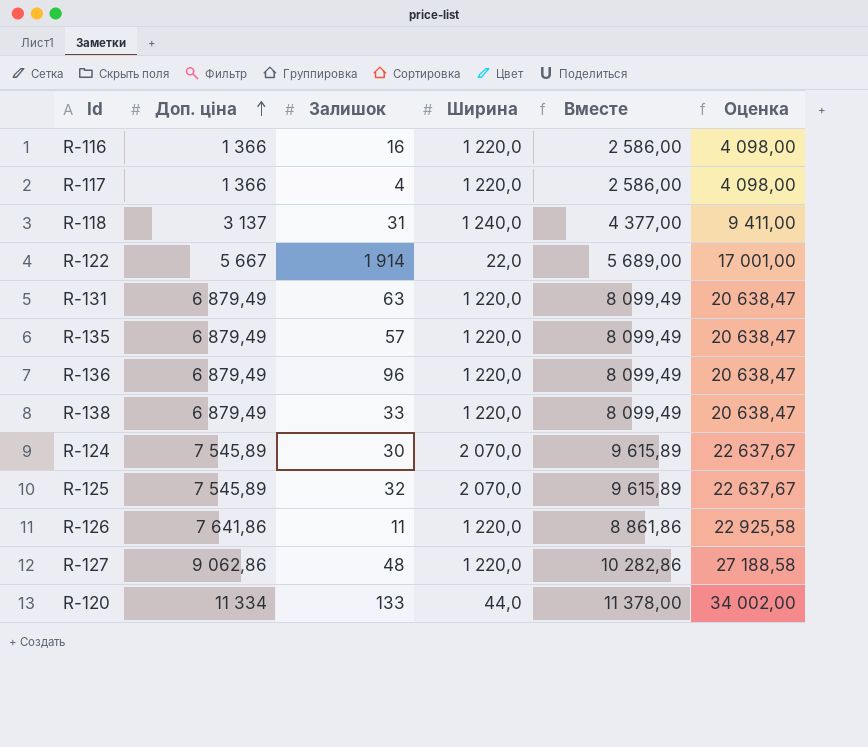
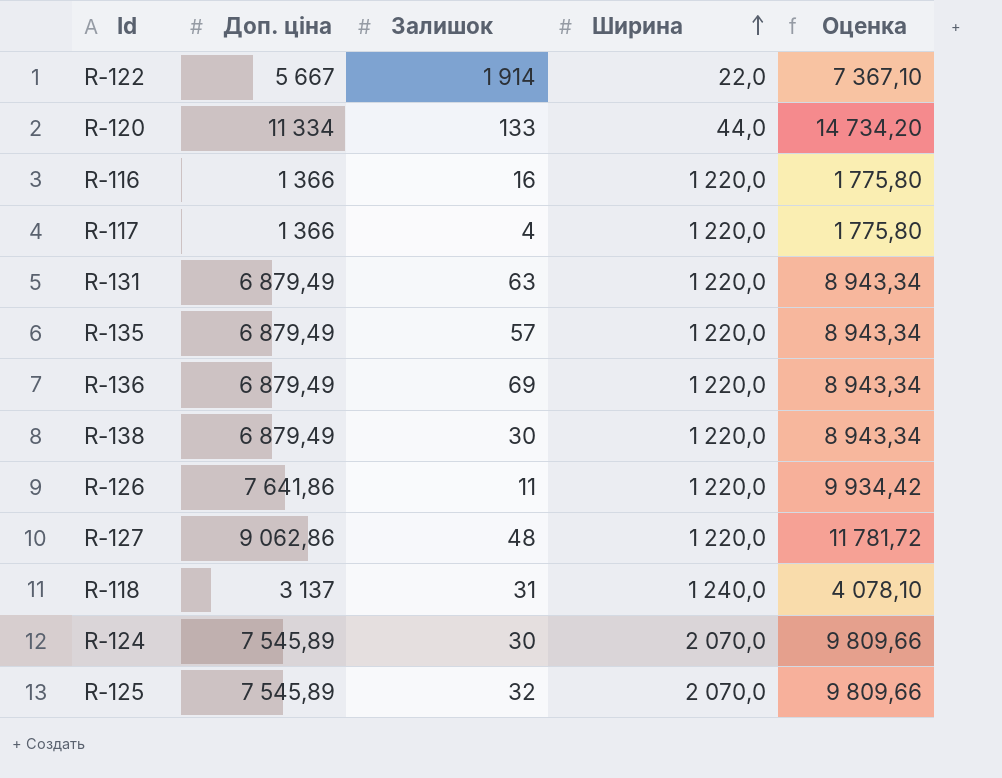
row order: Доп. ціна ascending -> Ширина ascending
column Вместе | formula: [Доп. ціна] + [Ширина] -> none
column Оценка | formula: [Доп. ціна] * 3 -> [Доп. ціна] * 1,3
R-136 | Залишок: 96 -> 69
R-138 | Залишок: 33 -> 30

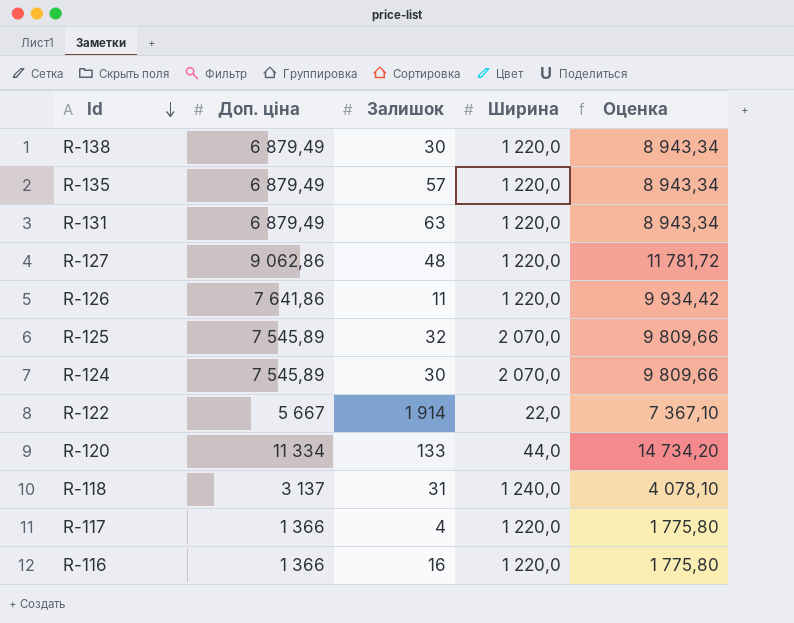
row order: Ширина ascending -> Id descending
row R-136: 6 879,49 | 69 | 1 220,0 | 8 943,34 -> none

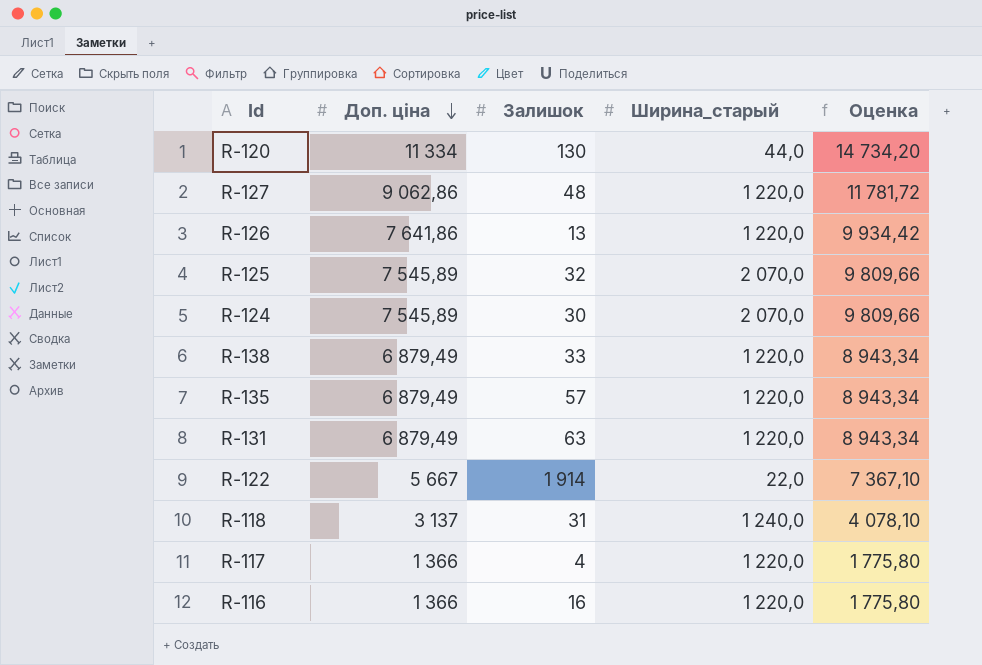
row order: Id descending -> Доп. ціна descending
column name: Ширина -> Ширина_старый
R-120 | Залишок: 133 -> 130
R-126 | Залишок: 11 -> 13
R-138 | Залишок: 30 -> 33

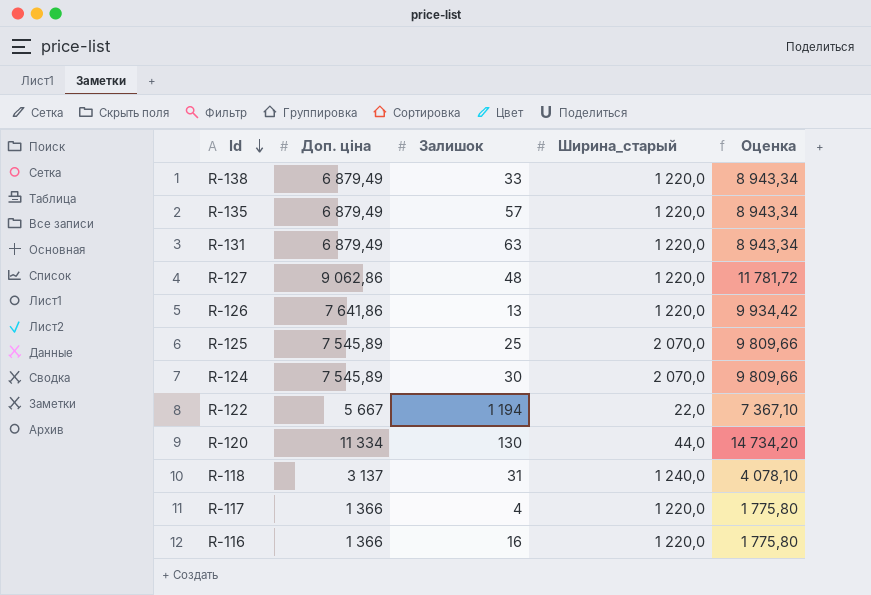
row order: Доп. ціна descending -> Id descending
R-125 | Залишок: 32 -> 25
R-122 | Залишок: 1 914 -> 1 194

